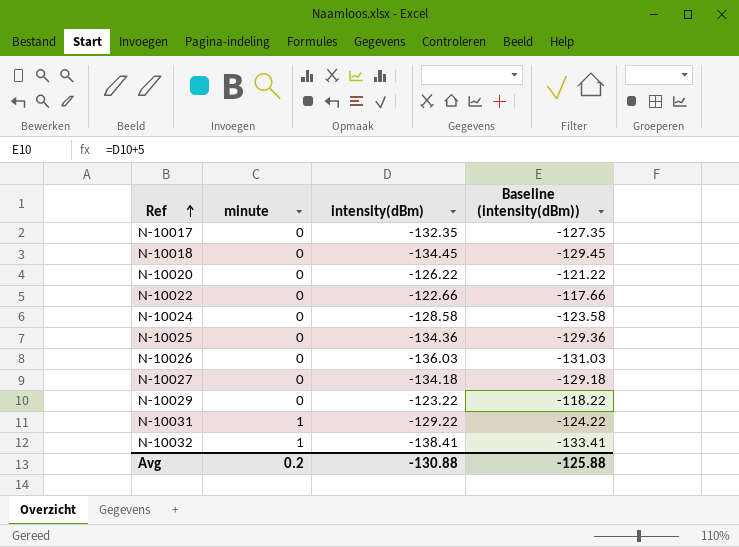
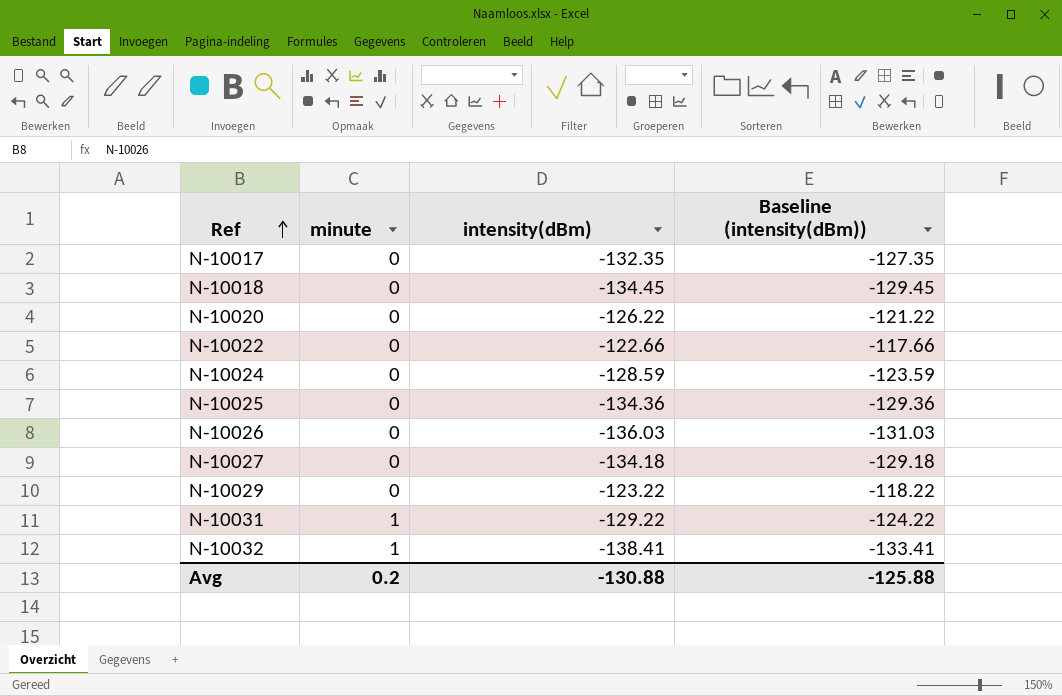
N-10024 | intensity(dBm): -128.58 -> -128.59
N-10024 | Baseline (intensity(dBm)): -123.58 -> -123.59

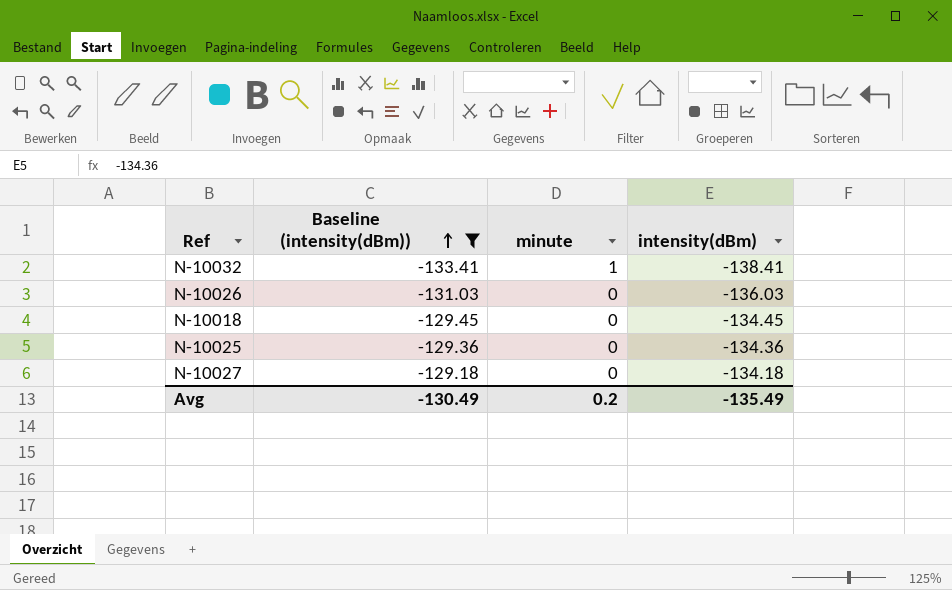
filter: none -> Baseline (intensity(dBm)) <= -129.18
row order: Ref ascending -> Baseline (intensity(dBm)) ascending
column Baseline (intensity(dBm)) | position: 4 -> 2
Avg | Baseline (intensity(dBm)): -125.88 -> -130.49
Avg | intensity(dBm): -130.88 -> -135.49

